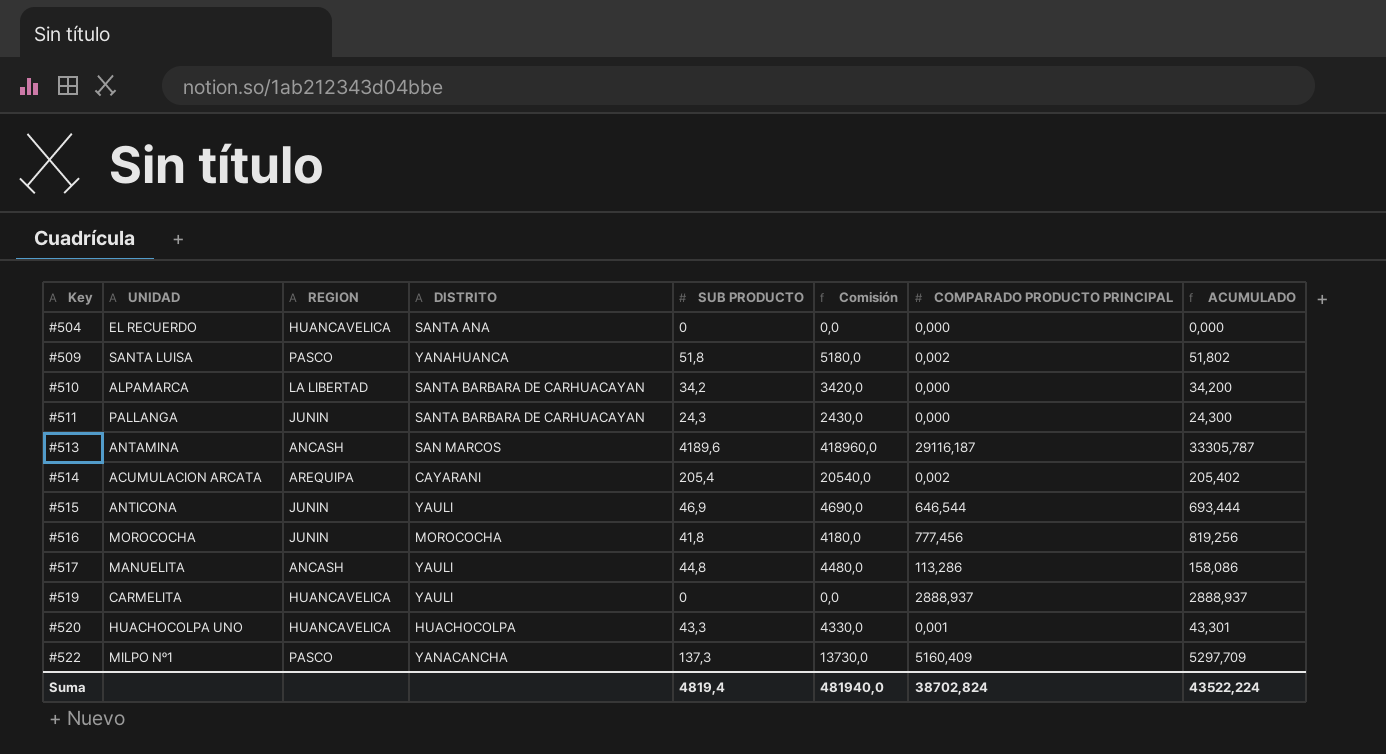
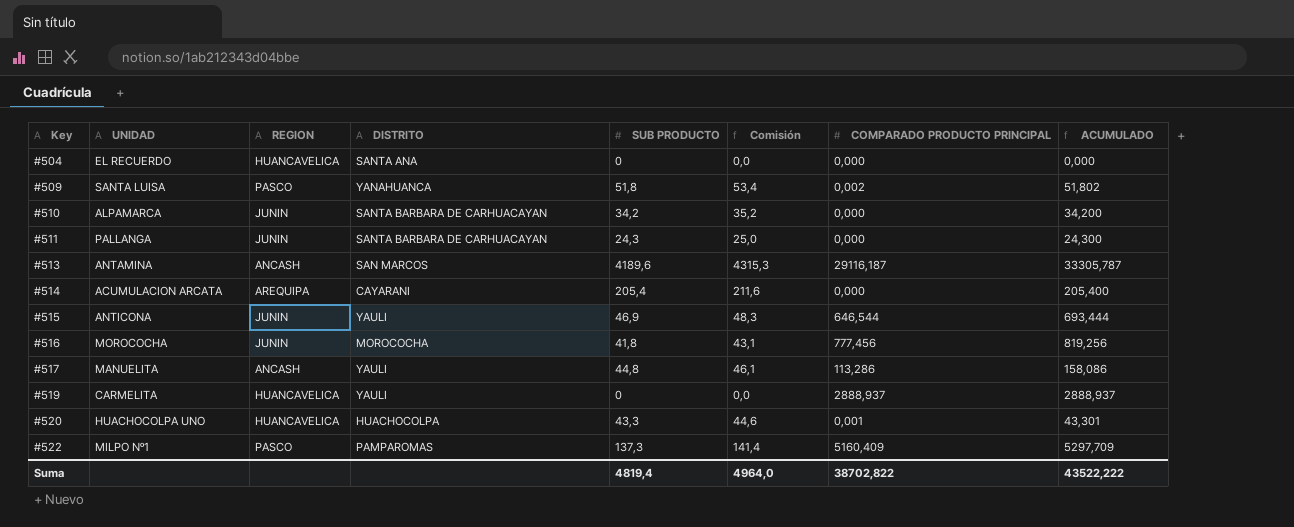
column Comisión | formula: [SUB PRODUCTO] * 100 -> [SUB PRODUCTO] * 1,03
#510 | REGION: LA LIBERTAD -> JUNIN
#514 | COMPARADO PRODUCTO PRINCIPAL: 0,002 -> 0,000
#514 | ACUMULADO: 205,402 -> 205,400
#522 | DISTRITO: YANACANCHA -> PAMPAROMAS
Suma | Comisión: 481940,0 -> 4964,0
Suma | COMPARADO PRODUCTO PRINCIPAL: 38702,824 -> 38702,822
Suma | ACUMULADO: 43522,224 -> 43522,222

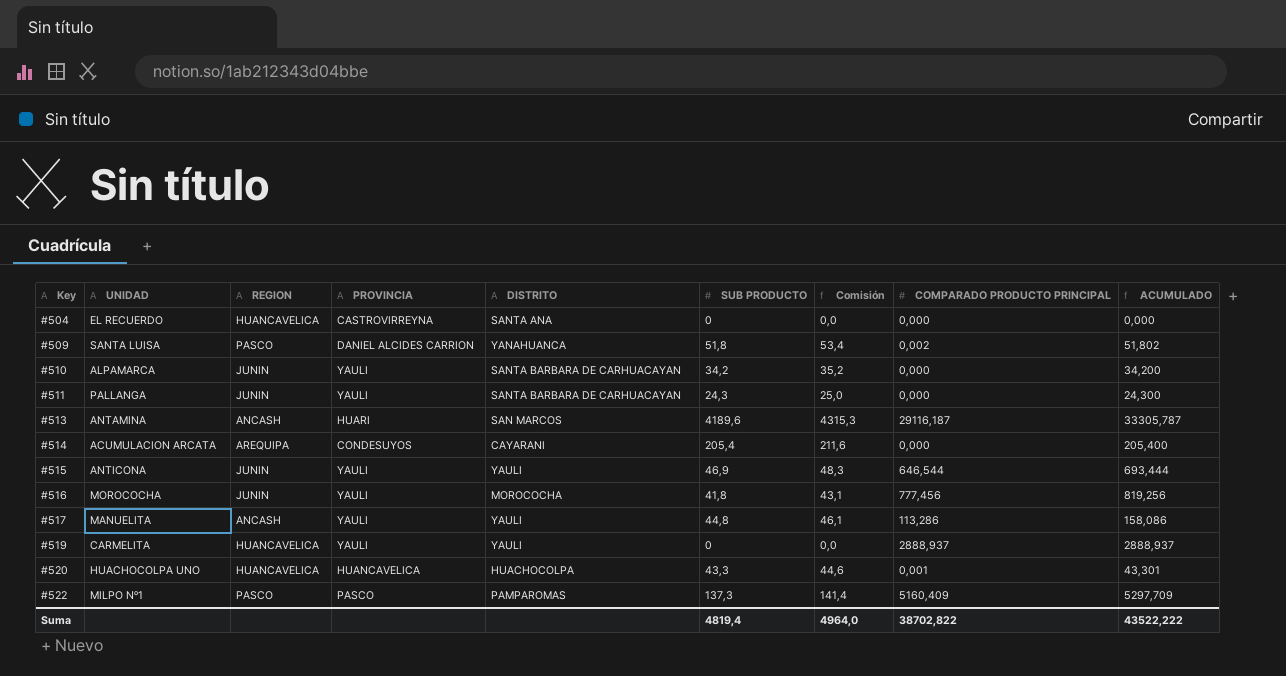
column PROVINCIA | position: none -> 4

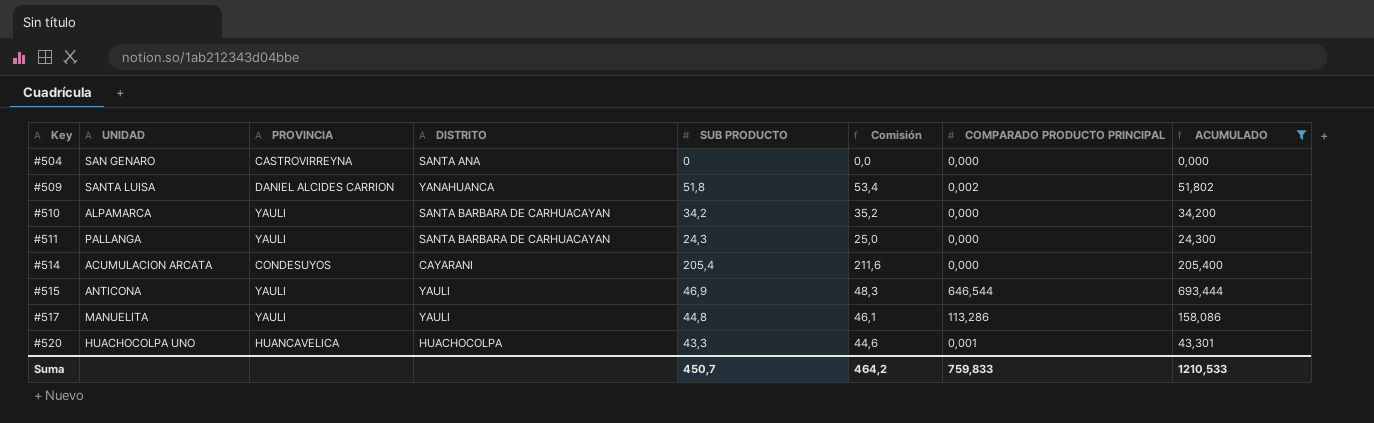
filter: none -> ACUMULADO <= 693,444
column REGION | position: 3 -> none
#504 | UNIDAD: EL RECUERDO -> SAN GENARO
Suma | SUB PRODUCTO: 4819,4 -> 450,7
Suma | Comisión: 4964,0 -> 464,2
Suma | COMPARADO PRODUCTO PRINCIPAL: 38702,822 -> 759,833
Suma | ACUMULADO: 43522,222 -> 1210,533

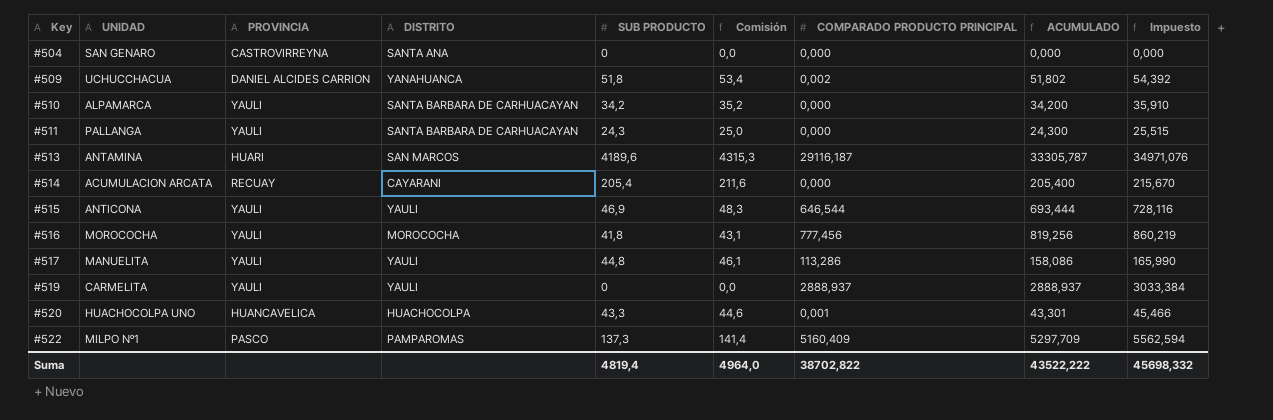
filter: ACUMULADO <= 693,444 -> none
column Impuesto | formula: none -> [ACUMULADO] * 1,05
#509 | UNIDAD: SANTA LUISA -> UCHUCCHACUA
#514 | PROVINCIA: CONDESUYOS -> RECUAY
Suma | SUB PRODUCTO: 450,7 -> 4819,4
Suma | Comisión: 464,2 -> 4964,0
Suma | COMPARADO PRODUCTO PRINCIPAL: 759,833 -> 38702,822
Suma | ACUMULADO: 1210,533 -> 43522,222

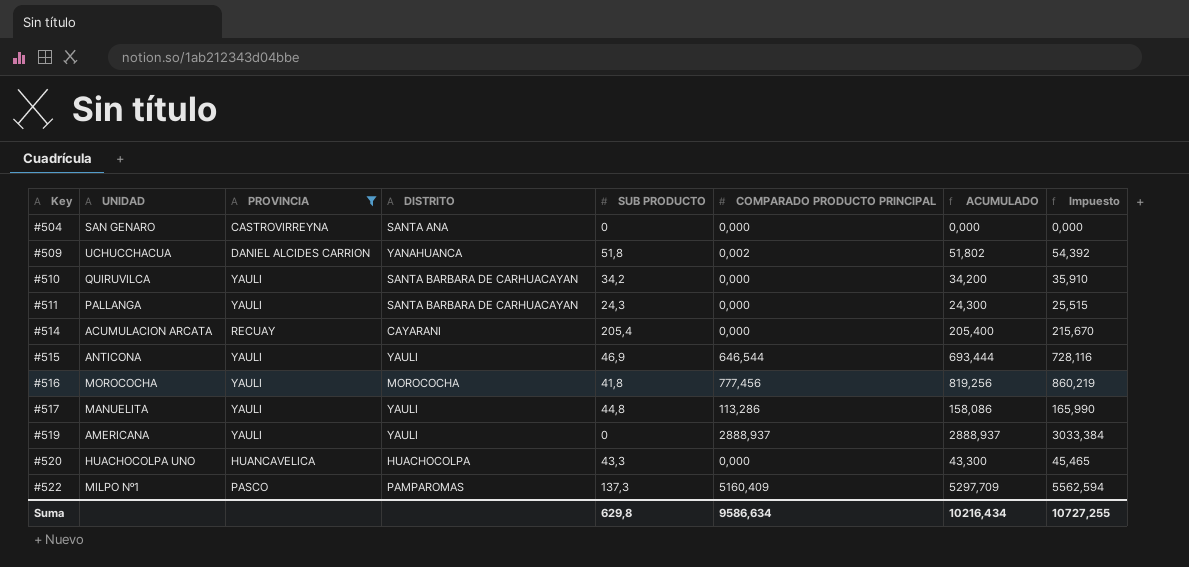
filter: none -> PROVINCIA != HUARI
column Comisión | formula: [SUB PRODUCTO] * 1,03 -> none
#510 | UNIDAD: ALPAMARCA -> QUIRUVILCA
#519 | UNIDAD: CARMELITA -> AMERICANA
#520 | COMPARADO PRODUCTO PRINCIPAL: 0,001 -> 0,000
#520 | ACUMULADO: 43,301 -> 43,300
#520 | Impuesto: 45,466 -> 45,465
Suma | SUB PRODUCTO: 4819,4 -> 629,8
Suma | COMPARADO PRODUCTO PRINCIPAL: 38702,822 -> 9586,634
Suma | ACUMULADO: 43522,222 -> 10216,434
Suma | Impuesto: 45698,332 -> 10727,255

